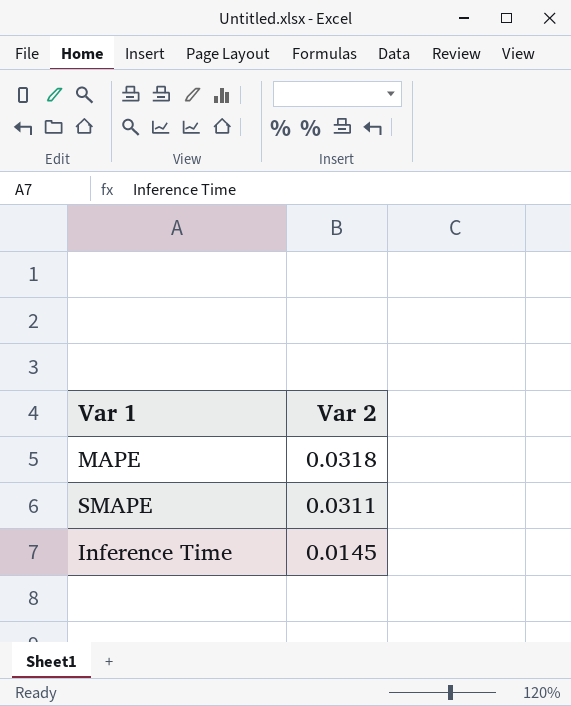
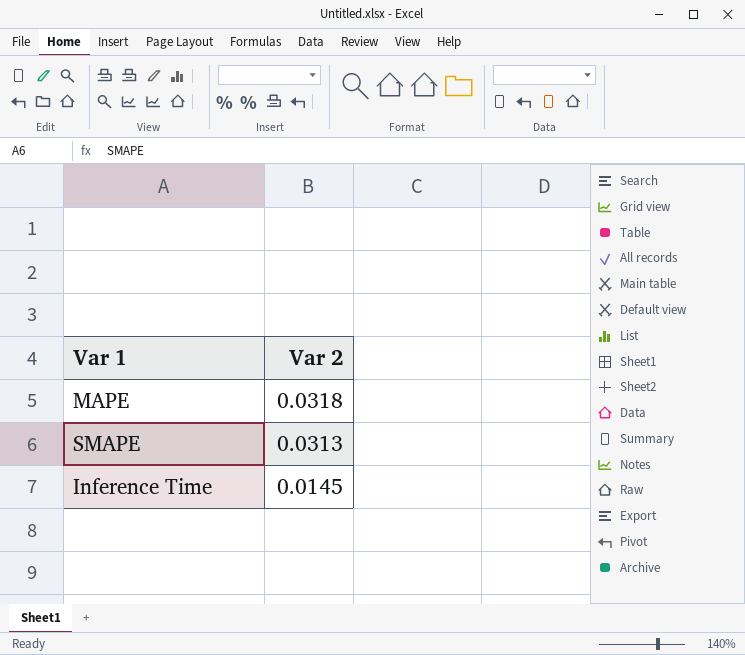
SMAPE | Var 2: 0.0311 -> 0.0313

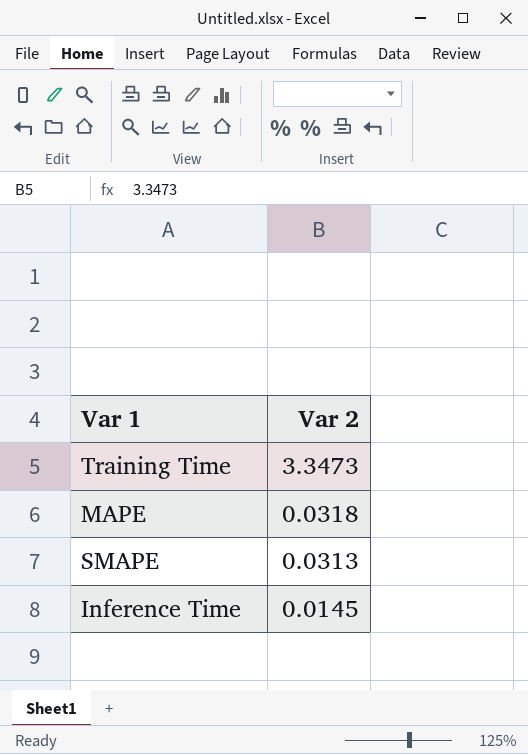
row Training Time: none -> 3.3473

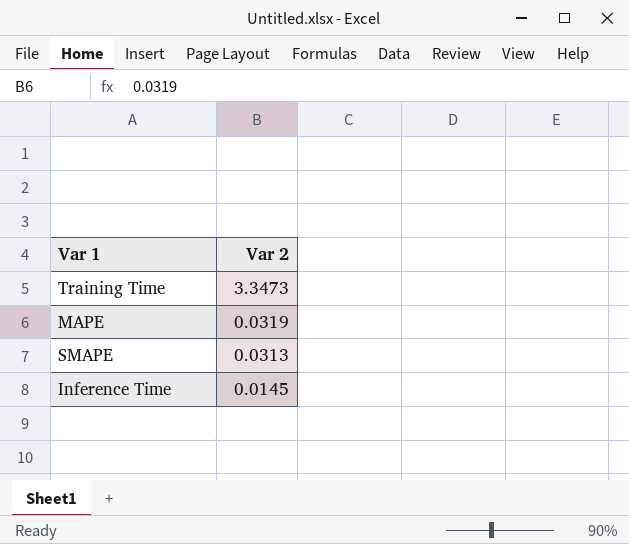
MAPE | Var 2: 0.0318 -> 0.0319

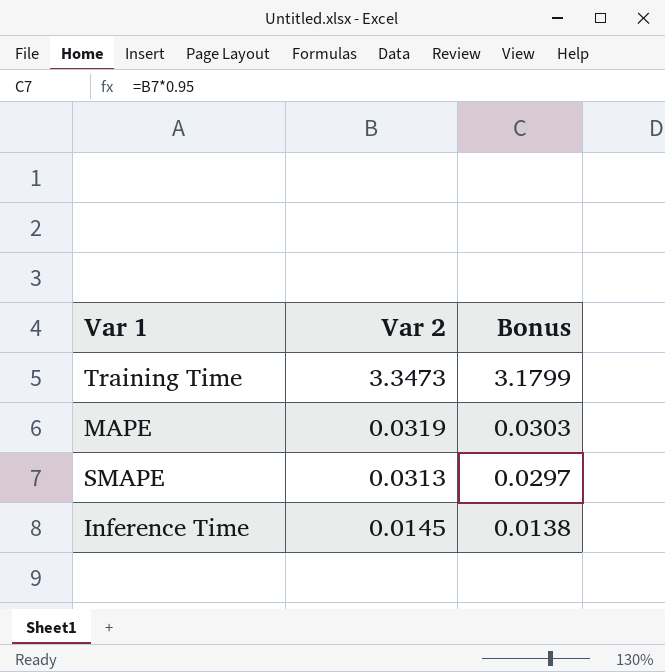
column Bonus | formula: none -> [Var 2] * 0.95

